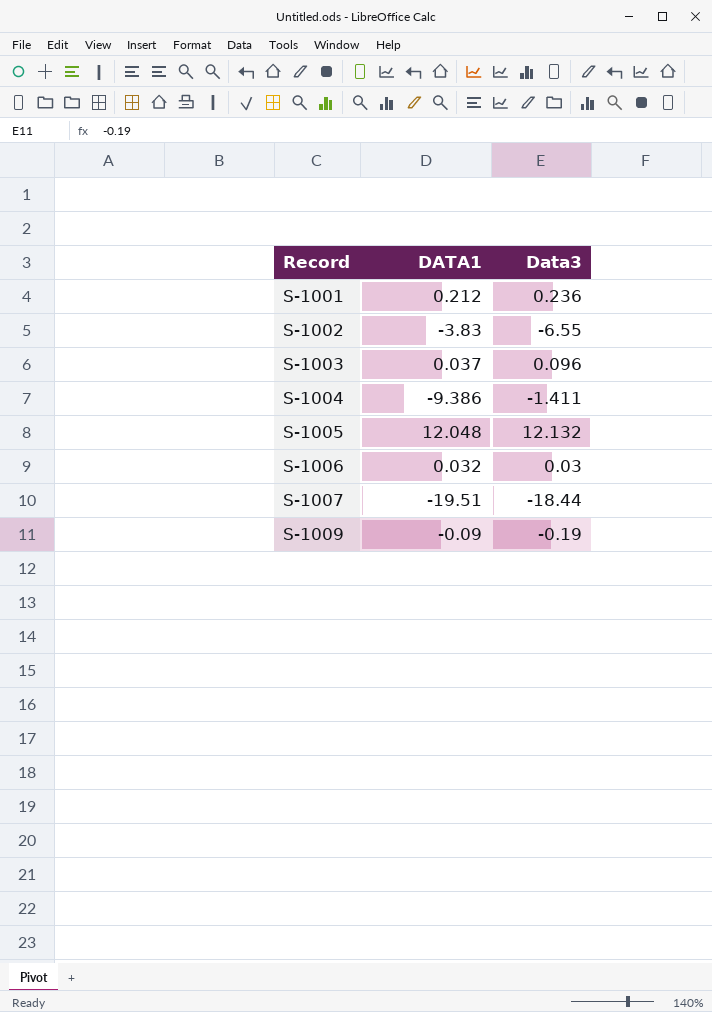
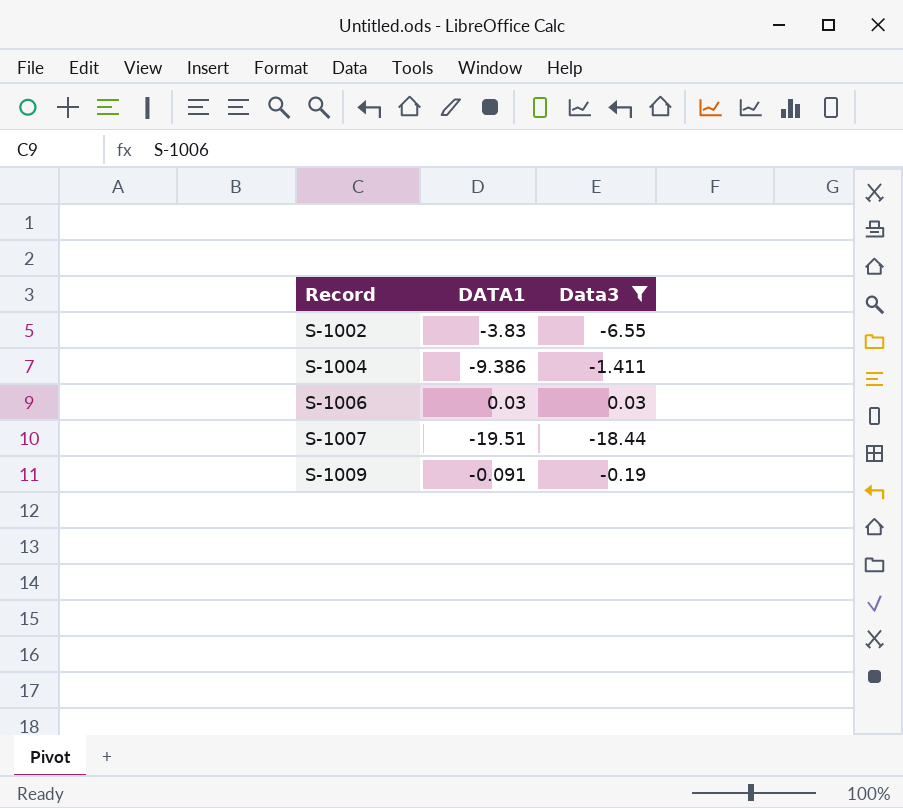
filter: none -> Data3 <= 0.03
S-1006 | DATA1: 0.032 -> 0.03
S-1009 | DATA1: -0.09 -> -0.091

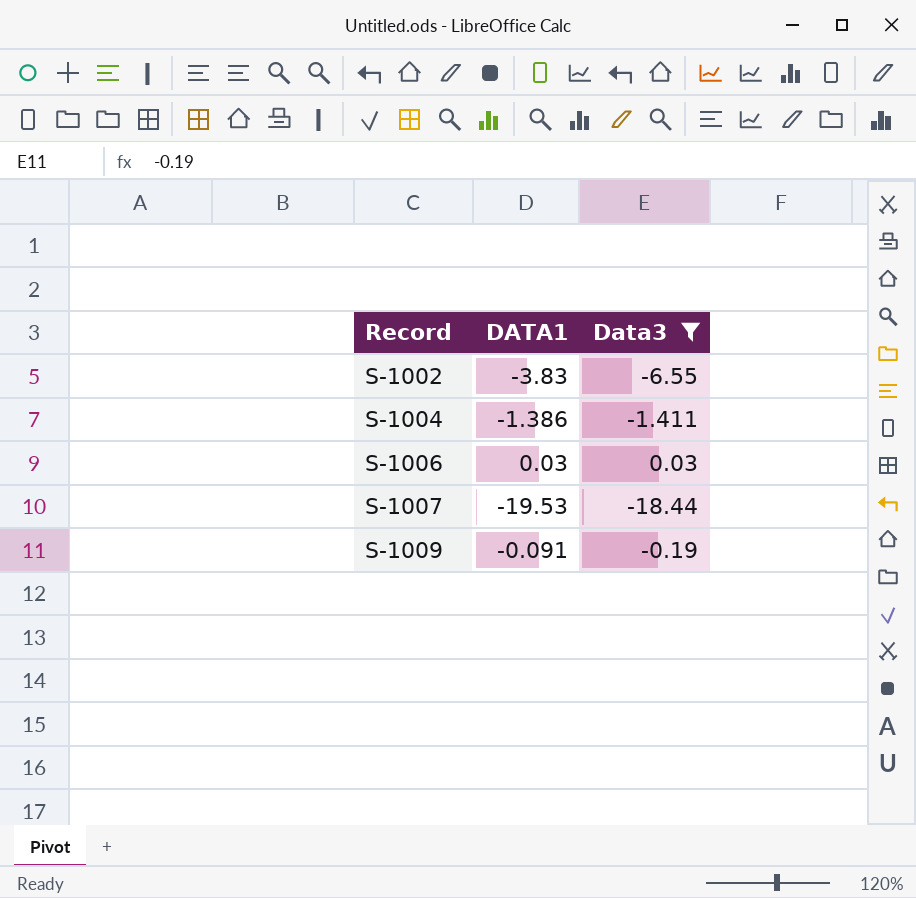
S-1004 | DATA1: -9.386 -> -1.386
S-1007 | DATA1: -19.51 -> -19.53

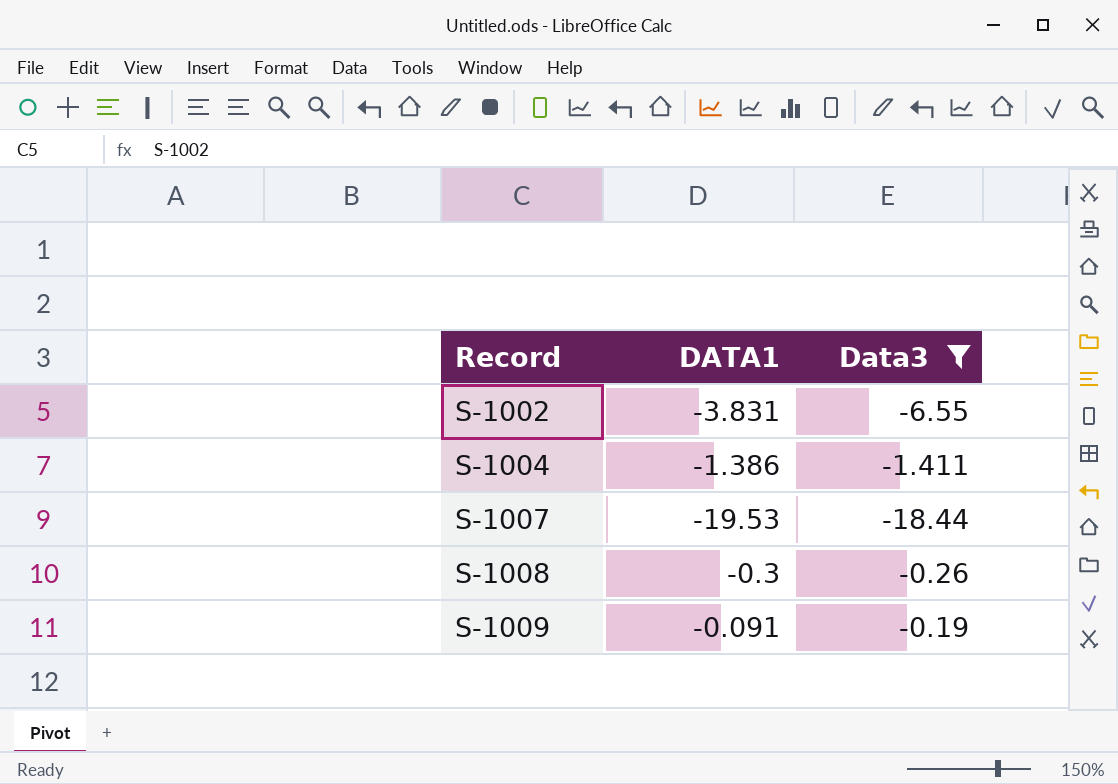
row S-1006: 0.03 | 0.03 -> none
S-1002 | DATA1: -3.83 -> -3.831
row S-1008: none -> -0.3 | -0.26

